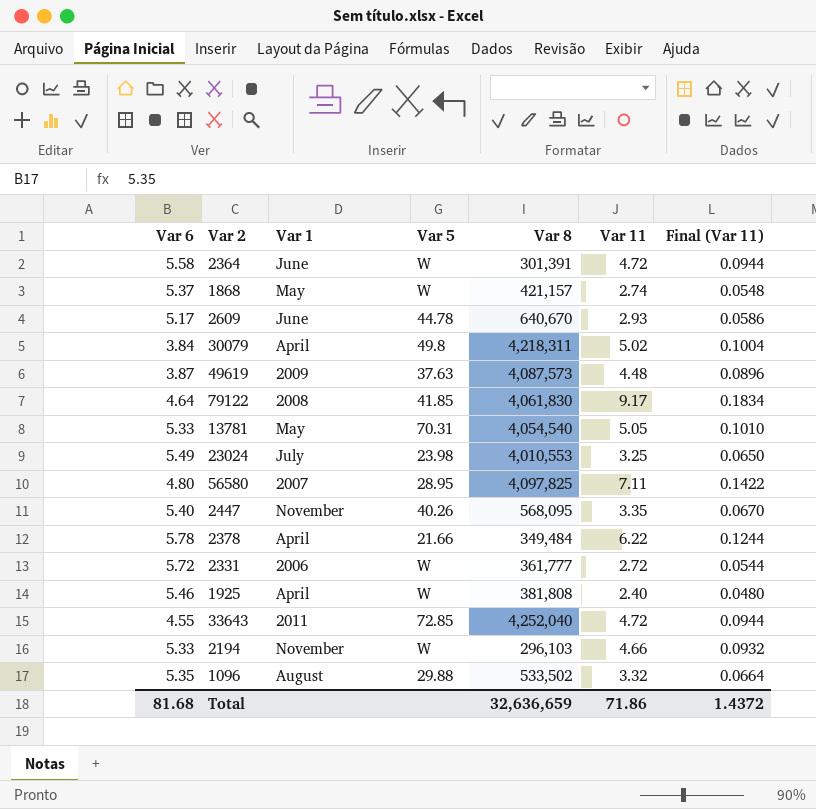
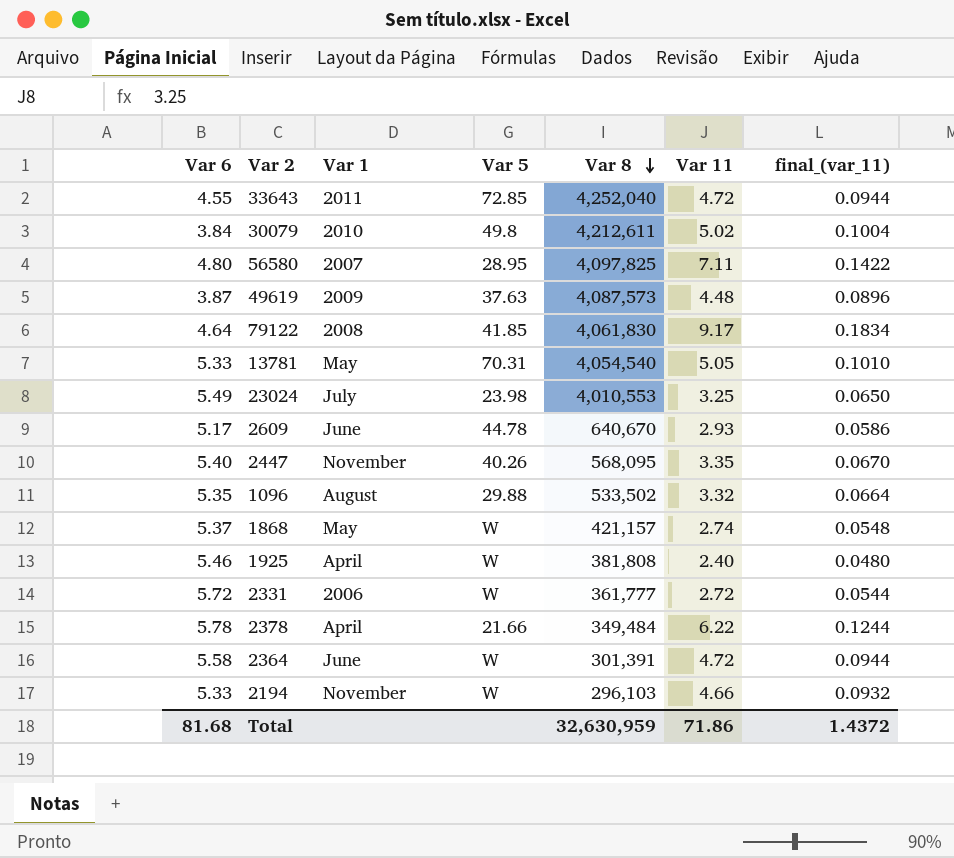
row order: none -> Var 8 descending
column name: Final (Var 11) -> final_(var_11)
30079 | Var 1: April -> 2010
30079 | Var 8: 4,218,311 -> 4,212,611
Total | Var 8: 32,636,659 -> 32,630,959

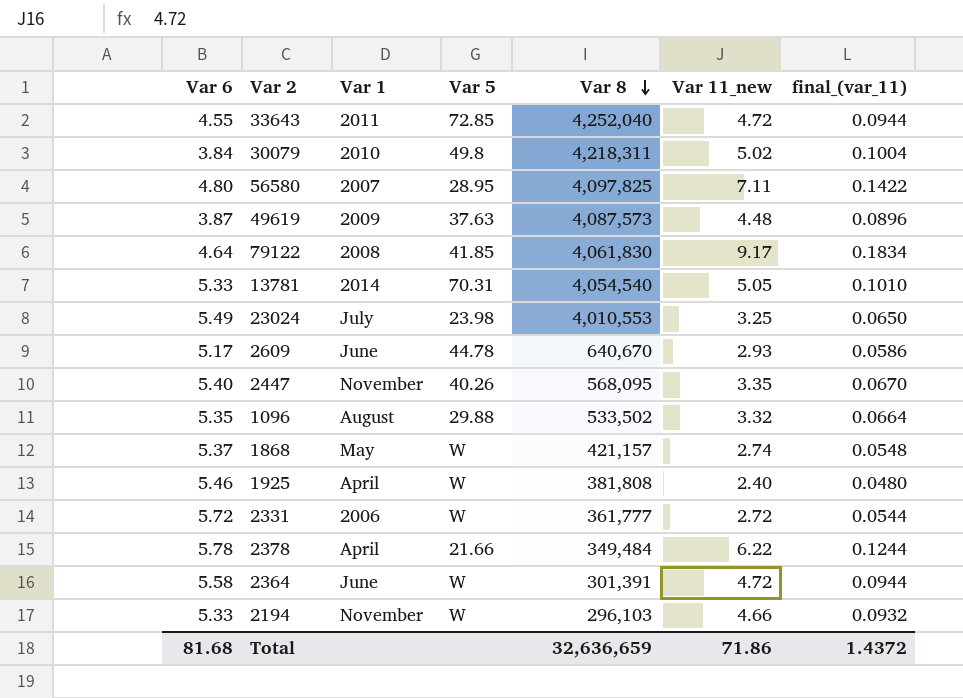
column name: Var 11 -> Var 11_new
30079 | Var 8: 4,212,611 -> 4,218,311
13781 | Var 1: May -> 2014
Total | Var 8: 32,630,959 -> 32,636,659

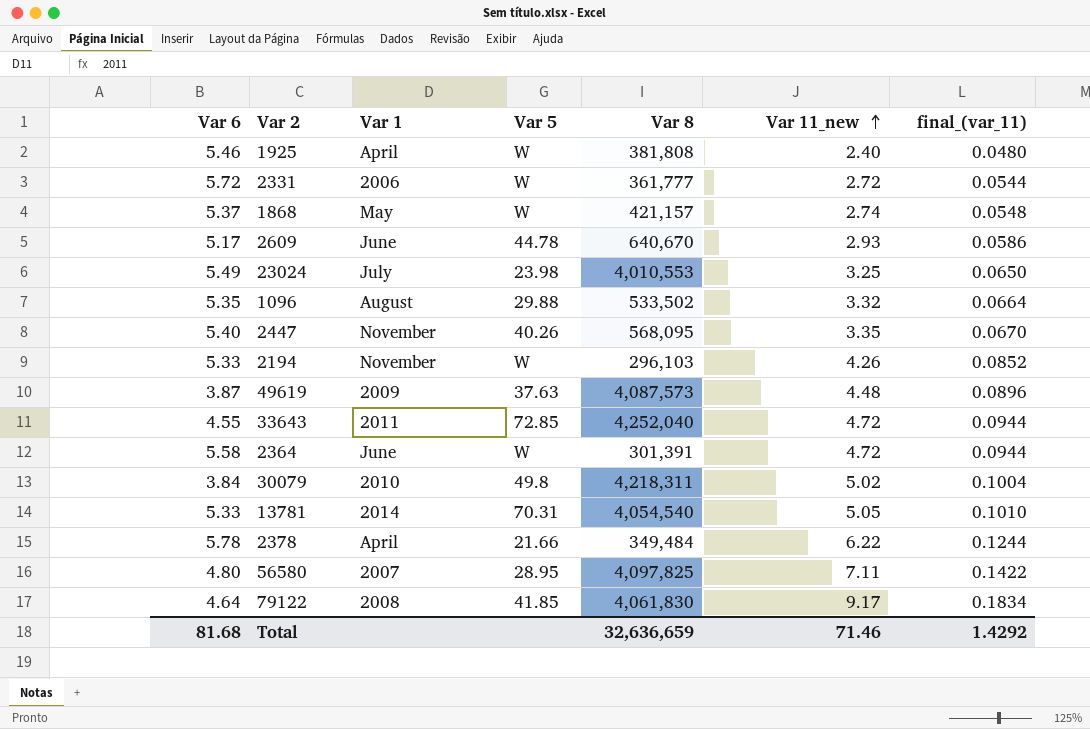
row order: Var 8 descending -> Var 11_new ascending
2194 | Var 11_new: 4.66 -> 4.26
2194 | final_(var_11): 0.0932 -> 0.0852
Total | Var 11_new: 71.86 -> 71.46
Total | final_(var_11): 1.4372 -> 1.4292

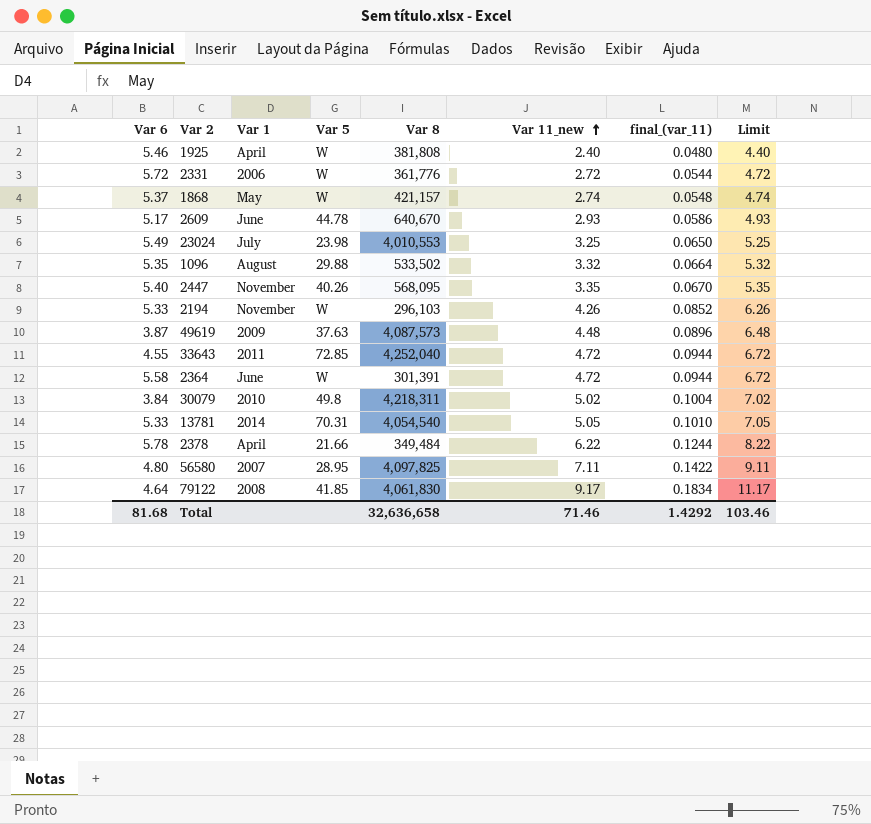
column Limit | formula: none -> [Var 11_new] + 2
2331 | Var 8: 361,777 -> 361,776
Total | Var 8: 32,636,659 -> 32,636,658

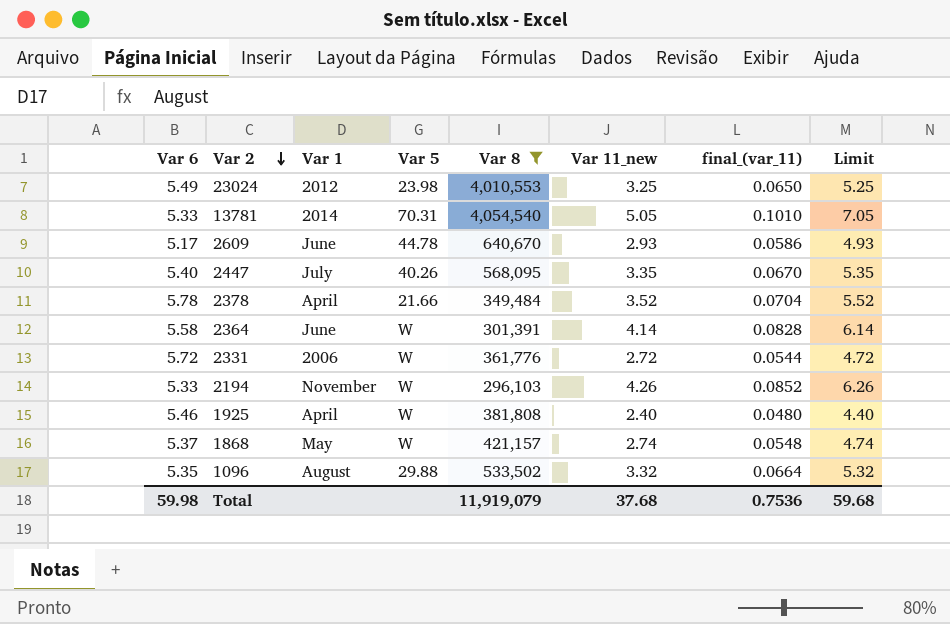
filter: none -> Var 8 <= 4,054,540
row order: Var 11_new ascending -> Var 2 descending
23024 | Var 1: July -> 2012
2447 | Var 1: November -> July
2378 | Var 11_new: 6.22 -> 3.52
2378 | final_(var_11): 0.1244 -> 0.0704
2378 | Limit: 8.22 -> 5.52
2364 | Var 11_new: 4.72 -> 4.14
2364 | final_(var_11): 0.0944 -> 0.0828
2364 | Limit: 6.72 -> 6.14
Total | Var 6: 81.68 -> 59.98
Total | Var 8: 32,636,658 -> 11,919,079
Total | Var 11_new: 71.46 -> 37.68
Total | final_(var_11): 1.4292 -> 0.7536
Total | Limit: 103.46 -> 59.68

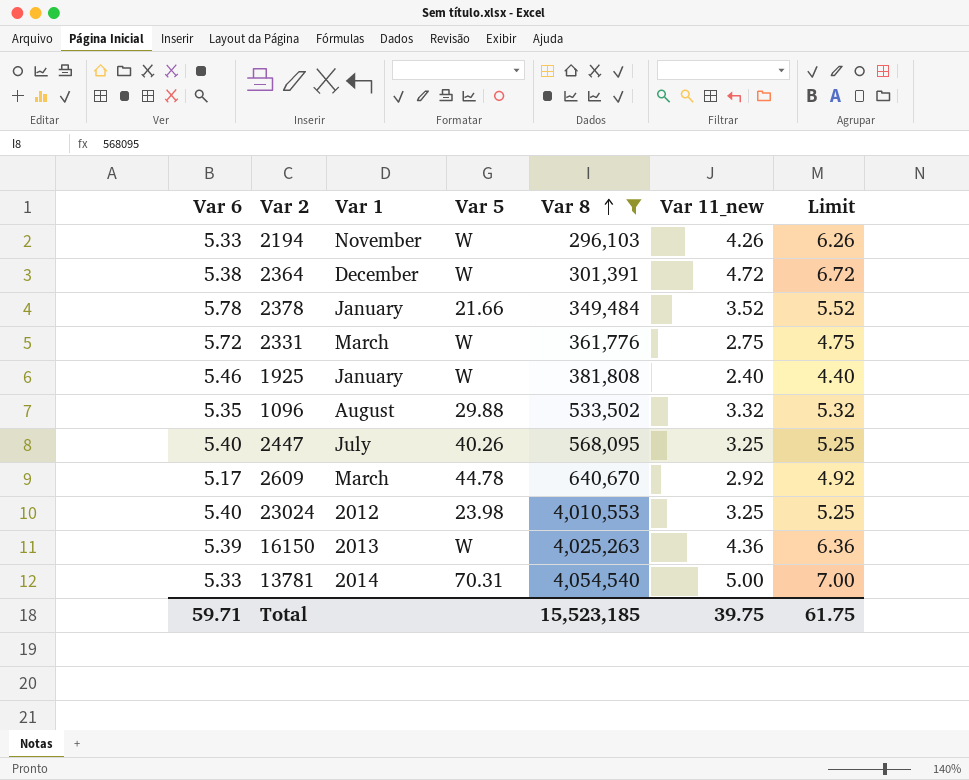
row order: Var 2 descending -> Var 8 ascending
column final_(var_11) | formula: [Var 11_new] * 0.02 -> none
row 1868: 5.37 | May | W | 421,157 | 2.74 | 0.0548 | 4.74 -> none
2364 | Var 6: 5.58 -> 5.38
2364 | Var 1: June -> December
2364 | Var 11_new: 4.14 -> 4.72
2364 | Limit: 6.14 -> 6.72
2378 | Var 1: April -> January
2331 | Var 1: 2006 -> March
2331 | Var 11_new: 2.72 -> 2.75
2331 | Limit: 4.72 -> 4.75
1925 | Var 1: April -> January
2447 | Var 11_new: 3.35 -> 3.25
2447 | Limit: 5.35 -> 5.25
2609 | Var 1: June -> March
2609 | Var 11_new: 2.93 -> 2.92
2609 | Limit: 4.93 -> 4.92
23024 | Var 6: 5.49 -> 5.40
row 16150: none -> 5.39 | 2013 | W | 4,025,263 | 4.36 | 6.36
13781 | Var 11_new: 5.05 -> 5.00
13781 | Limit: 7.05 -> 7.00
Total | Var 6: 59.98 -> 59.71
Total | Var 8: 11,919,079 -> 15,523,185
Total | Var 11_new: 37.68 -> 39.75
Total | Limit: 59.68 -> 61.75

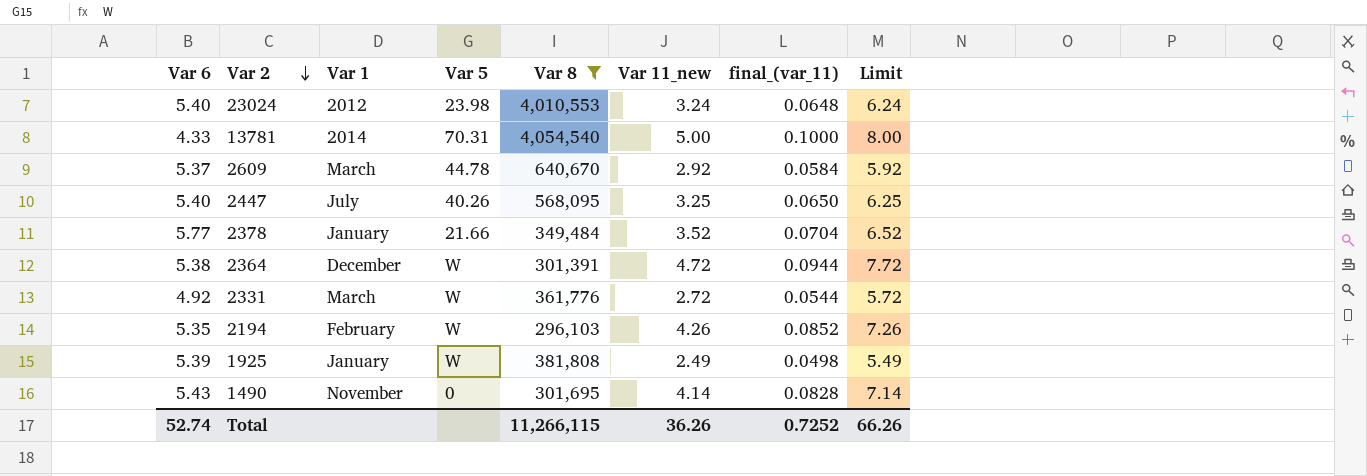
row order: Var 8 ascending -> Var 2 descending
column final_(var_11) | formula: none -> [Var 11_new] * 0.02
column Limit | formula: [Var 11_new] + 2 -> [Var 11_new] + 3
row 1096: 5.35 | August | 29.88 | 533,502 | 3.32 | 5.32 -> none
row 16150: 5.39 | 2013 | W | 4,025,263 | 4.36 | 6.36 -> none
23024 | Var 11_new: 3.25 -> 3.24
13781 | Var 6: 5.33 -> 4.33
2609 | Var 6: 5.17 -> 5.37
2378 | Var 6: 5.78 -> 5.77
2331 | Var 6: 5.72 -> 4.92
2331 | Var 11_new: 2.75 -> 2.72
2194 | Var 6: 5.33 -> 5.35
2194 | Var 1: November -> February
1925 | Var 6: 5.46 -> 5.39
1925 | Var 11_new: 2.40 -> 2.49
row 1490: none -> 5.43 | November | 0 | 301,695 | 4.14 | 0.0828 | 7.14
Total | Var 6: 59.71 -> 52.74
Total | Var 8: 15,523,185 -> 11,266,115
Total | Var 11_new: 39.75 -> 36.26
Total | Limit: 61.75 -> 66.26

